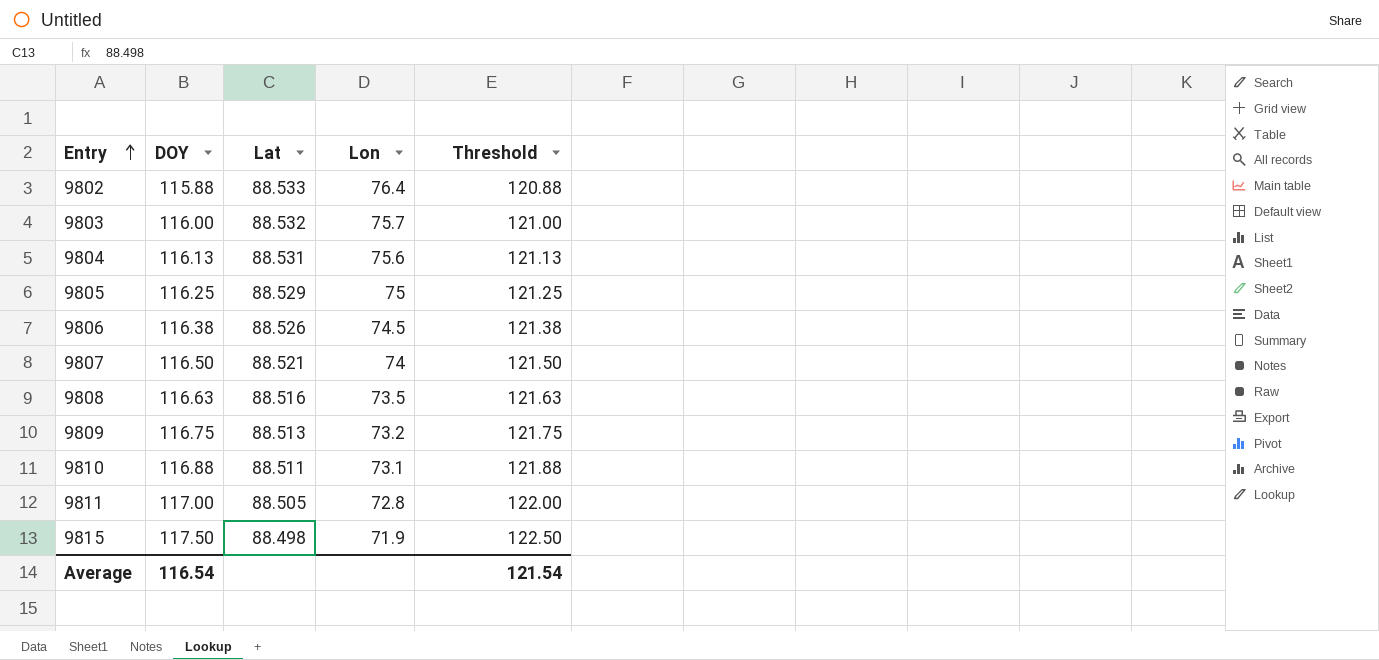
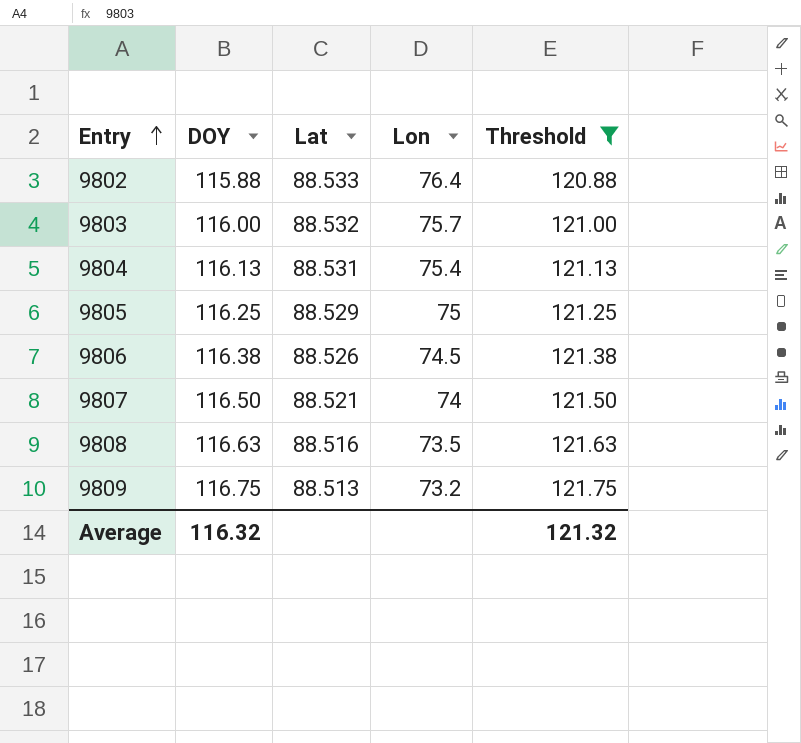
filter: none -> Threshold <= 121.75
9804 | Lon: 75.6 -> 75.4
Average | DOY: 116.54 -> 116.32
Average | Threshold: 121.54 -> 121.32

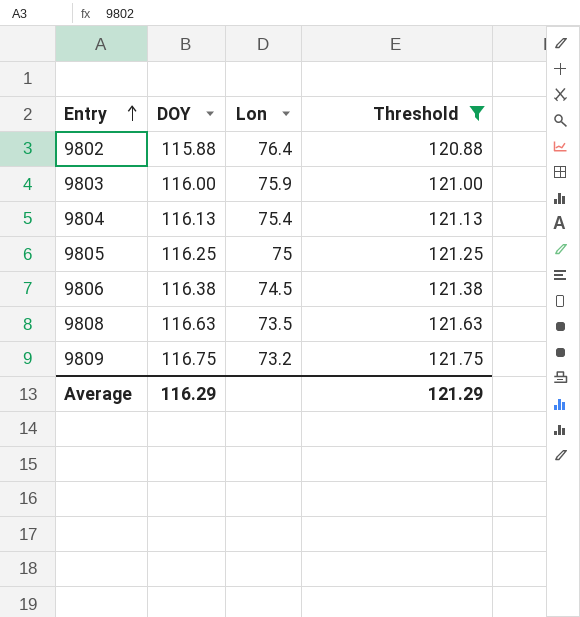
column Lat | position: 3 -> none
row 9807: 116.50 | 88.521 | 74 | 121.50 -> none
9803 | Lon: 75.7 -> 75.9
Average | DOY: 116.32 -> 116.29
Average | Threshold: 121.32 -> 121.29

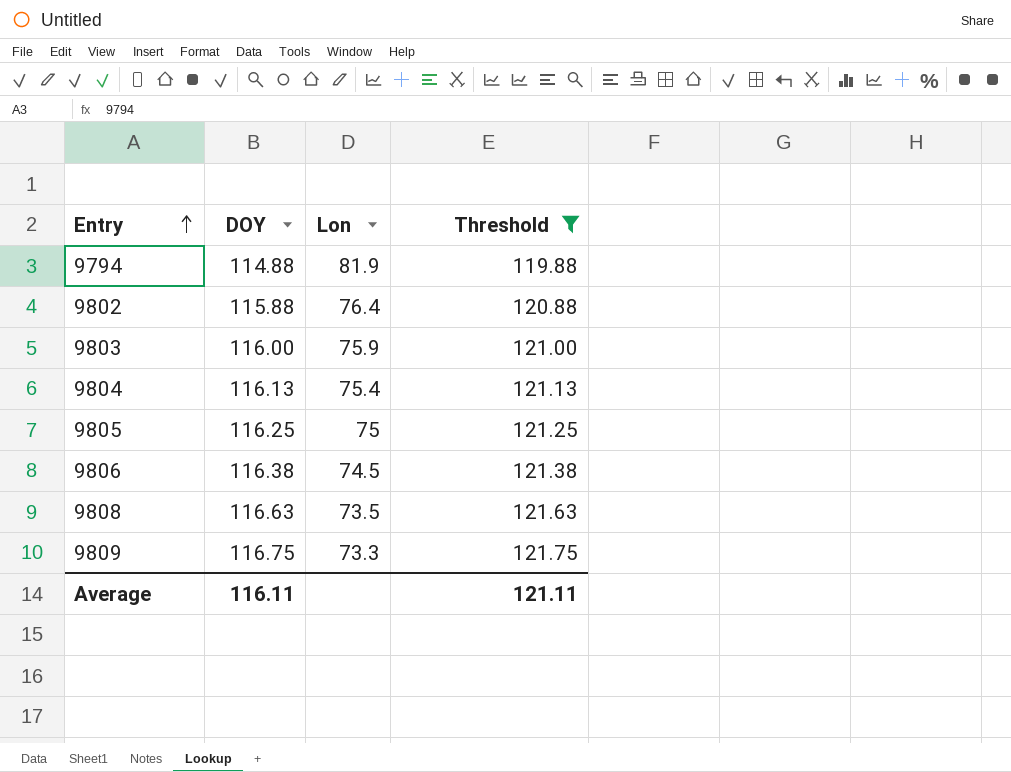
row 9794: none -> 114.88 | 81.9 | 119.88
9809 | Lon: 73.2 -> 73.3
Average | DOY: 116.29 -> 116.11
Average | Threshold: 121.29 -> 121.11

